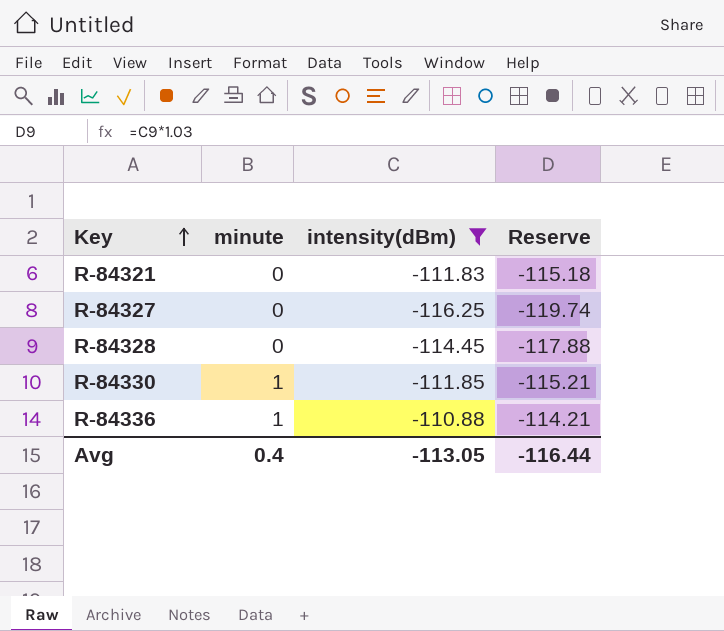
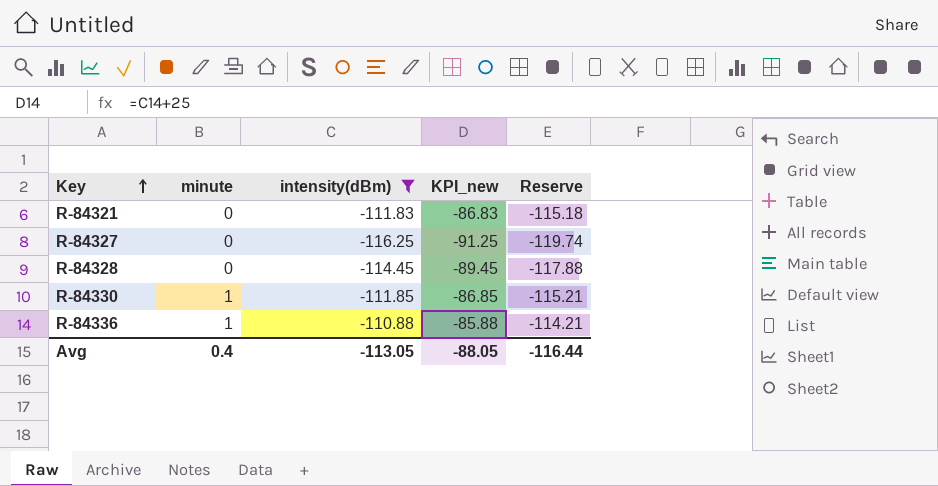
column KPI_new | formula: none -> [intensity(dBm)] + 25

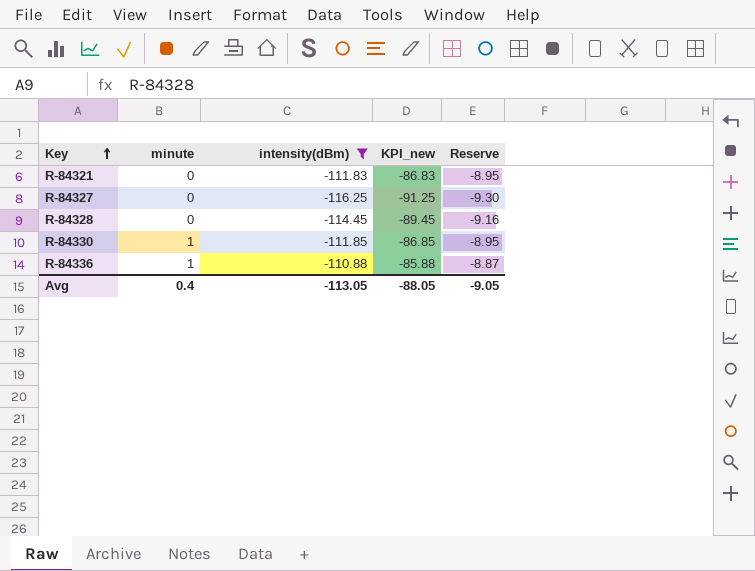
column Reserve | formula: [intensity(dBm)] * 1.03 -> [intensity(dBm)] * 0.08
Avg | Reserve: -116.44 -> -9.05

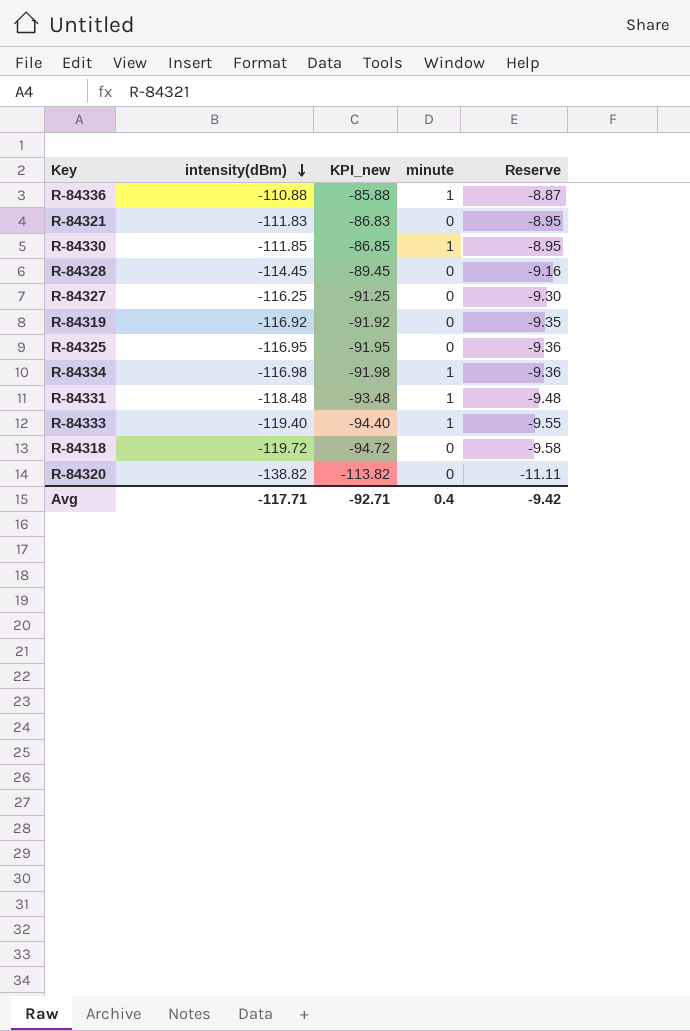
filter: intensity(dBm) >= -116.25 -> none
row order: Key ascending -> intensity(dBm) descending
column minute | position: 2 -> 4
Avg | intensity(dBm): -113.05 -> -117.71
Avg | KPI_new: -88.05 -> -92.71
Avg | Reserve: -9.05 -> -9.42

